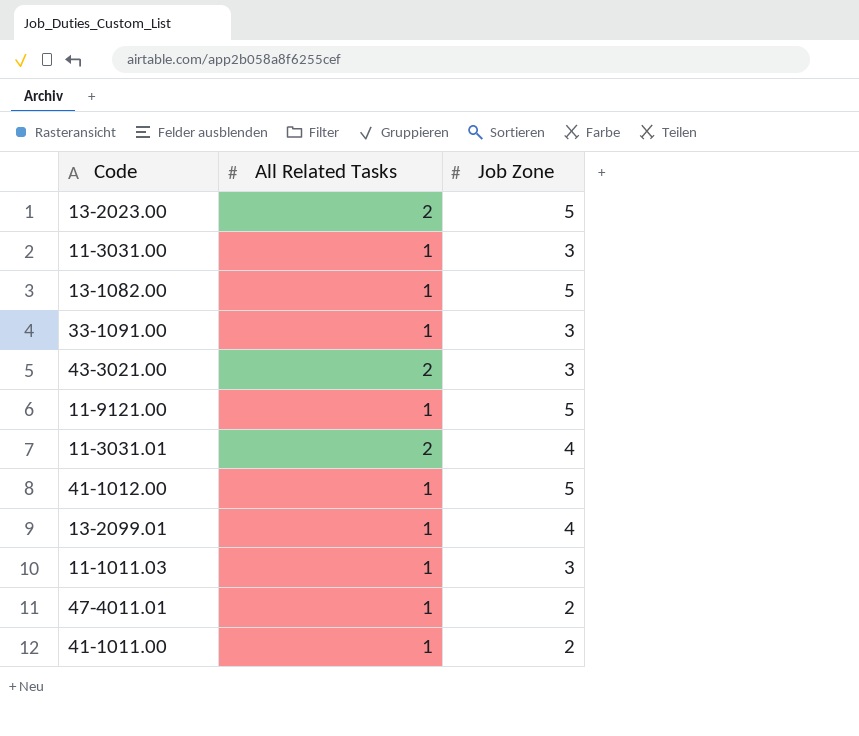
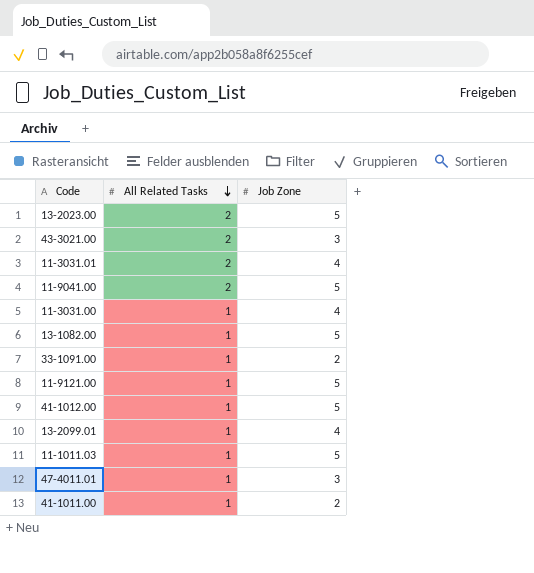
row order: none -> All Related Tasks descending
row 11-9041.00: none -> 2 | 5
11-3031.00 | Job Zone: 3 -> 4
33-1091.00 | Job Zone: 3 -> 2
11-1011.03 | Job Zone: 3 -> 5
47-4011.01 | Job Zone: 2 -> 3

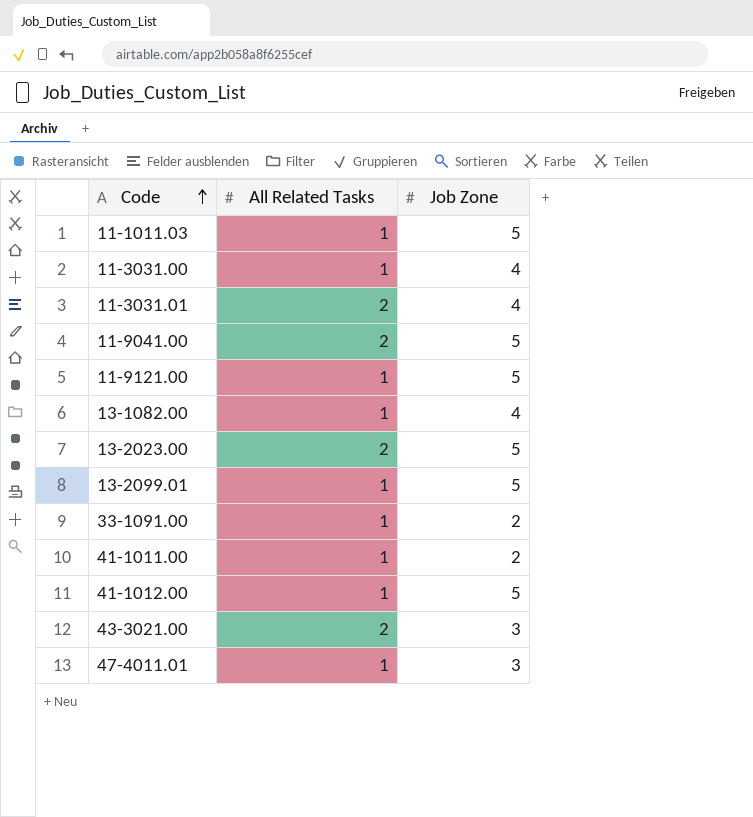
row order: All Related Tasks descending -> Code ascending
13-1082.00 | Job Zone: 5 -> 4
13-2099.01 | Job Zone: 4 -> 5

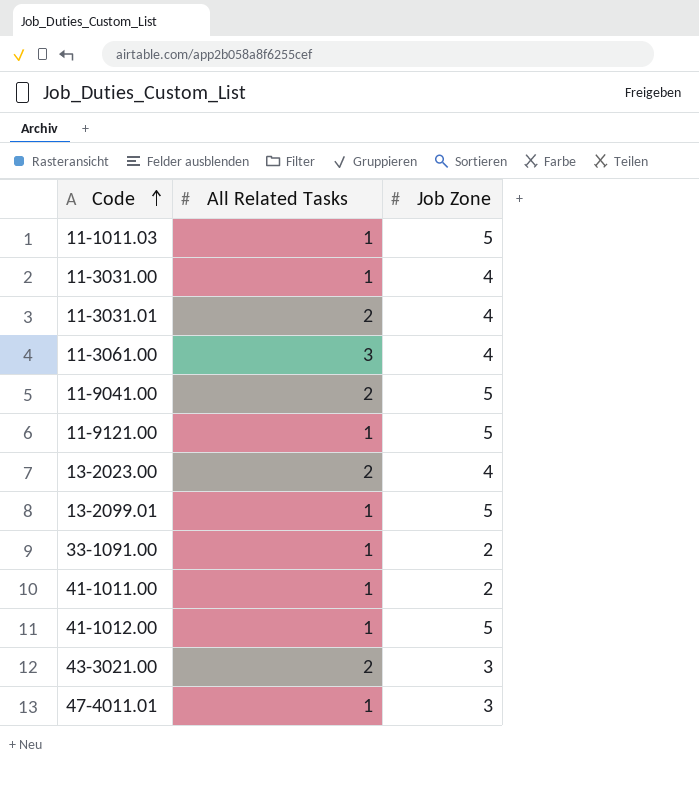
row 13-1082.00: 1 | 4 -> none
row 11-3061.00: none -> 3 | 4
13-2023.00 | Job Zone: 5 -> 4

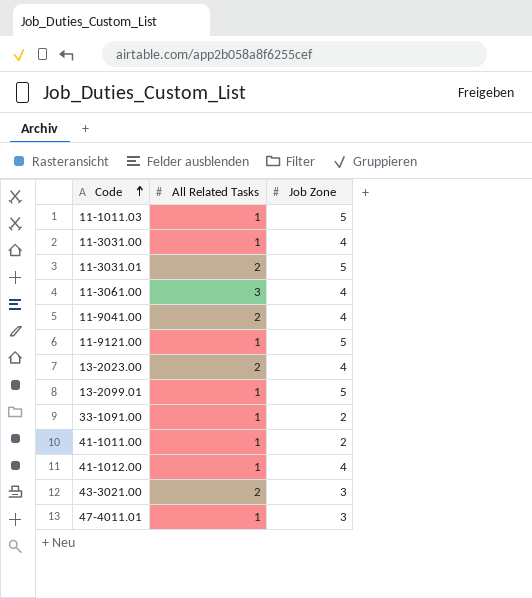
11-3031.01 | Job Zone: 4 -> 5
11-9041.00 | Job Zone: 5 -> 4
41-1012.00 | Job Zone: 5 -> 4

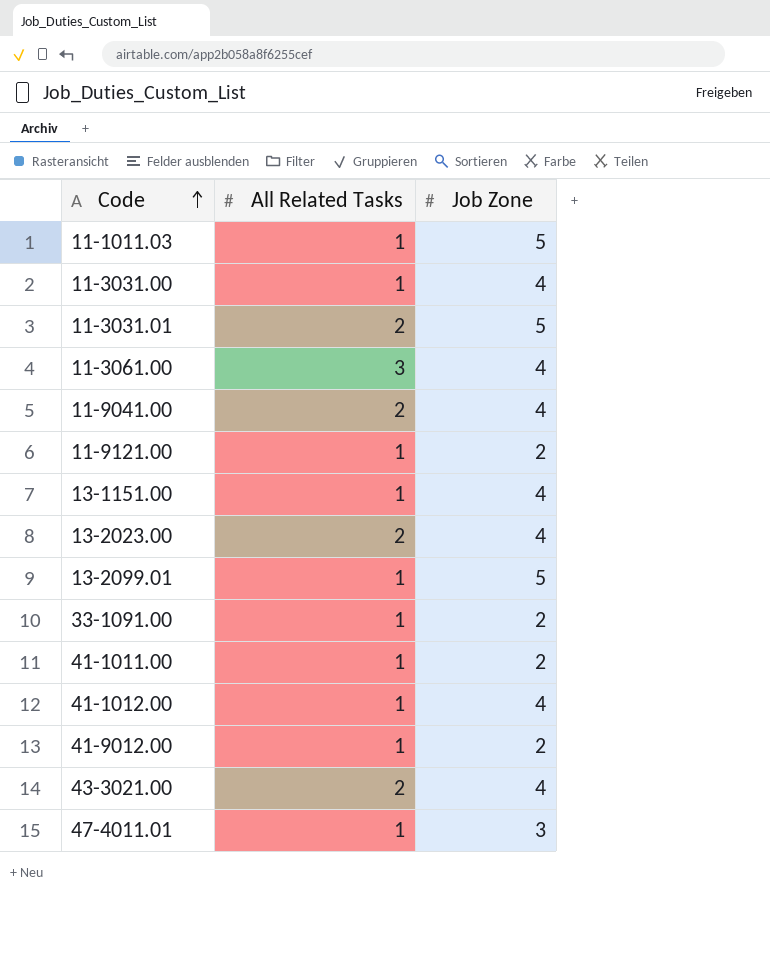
11-9121.00 | Job Zone: 5 -> 2
row 13-1151.00: none -> 1 | 4
row 41-9012.00: none -> 1 | 2
43-3021.00 | Job Zone: 3 -> 4

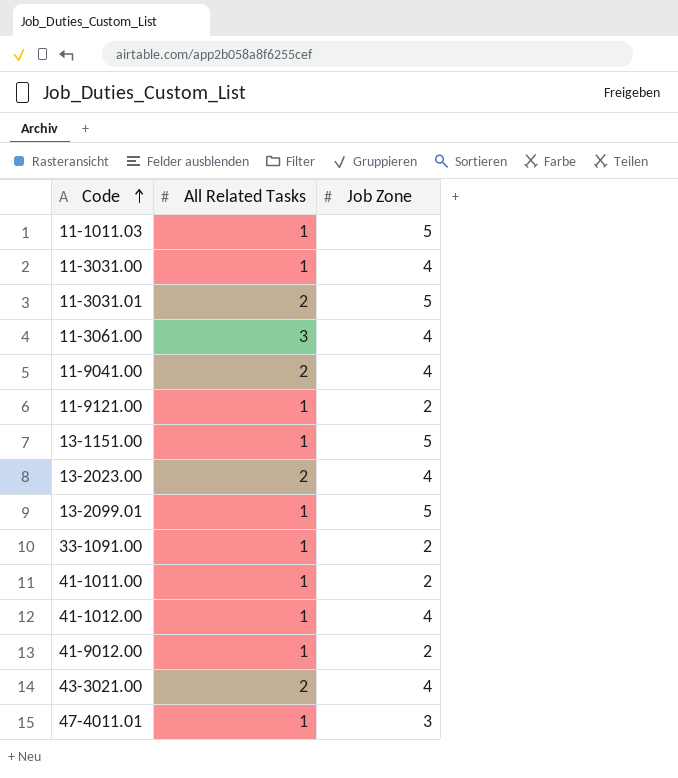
13-1151.00 | Job Zone: 4 -> 5

